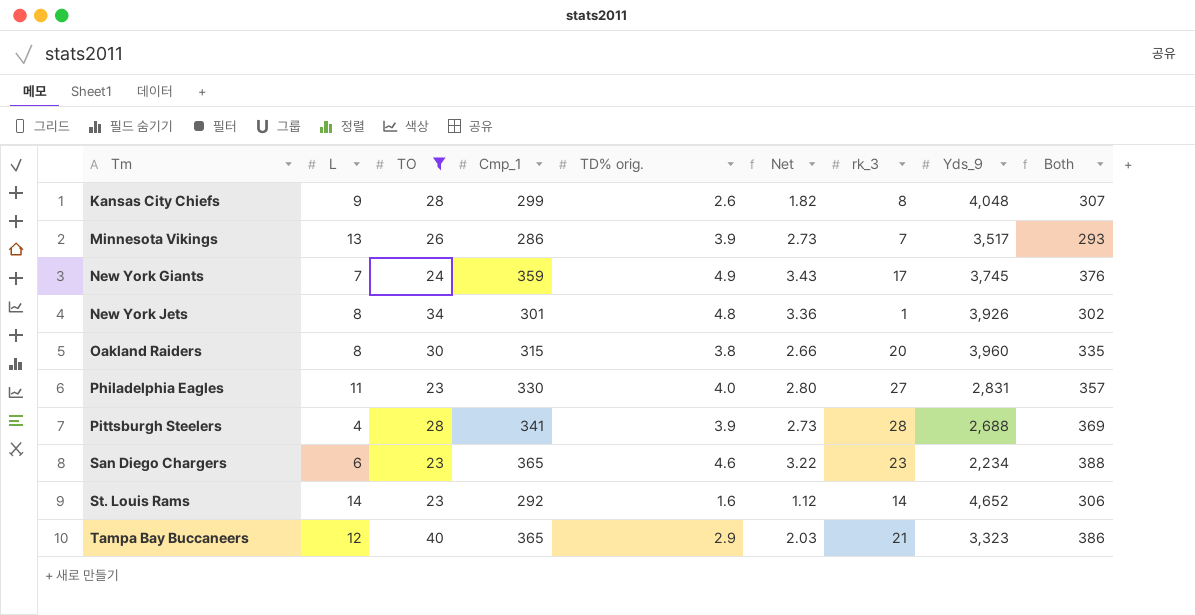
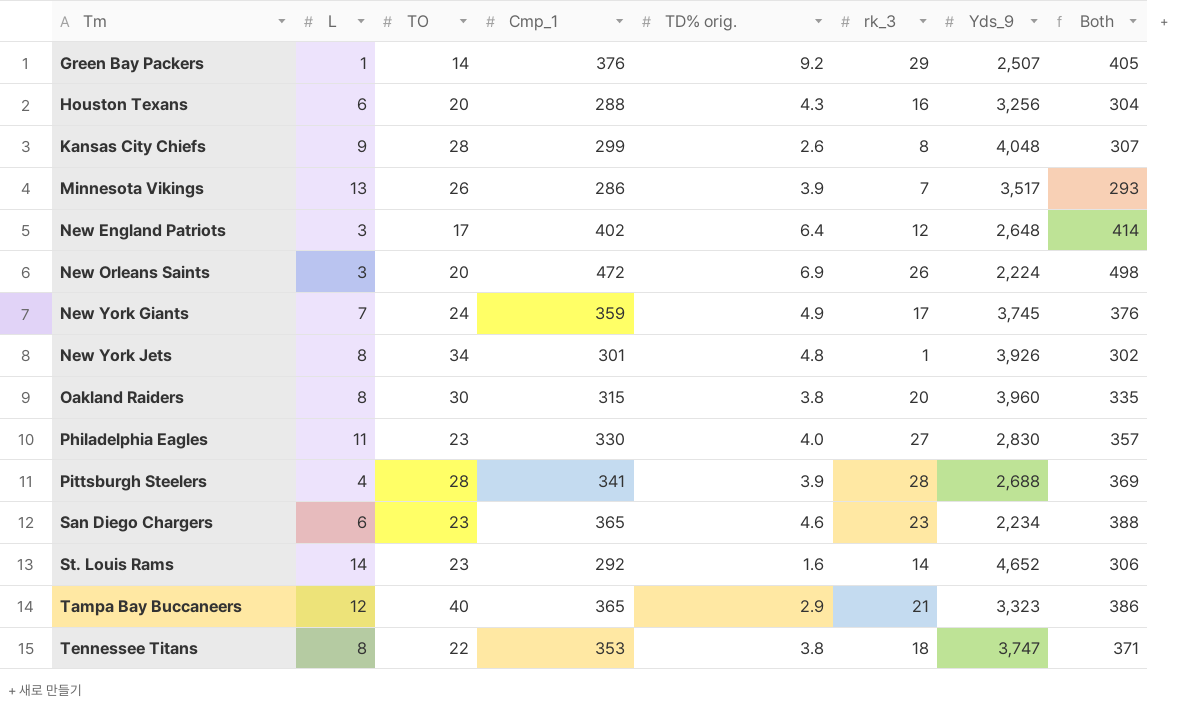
filter: TO >= 23 -> none
column Net | formula: [TD% orig.] * 0.7 -> none
Philadelphia Eagles | Yds_9: 2,831 -> 2,830

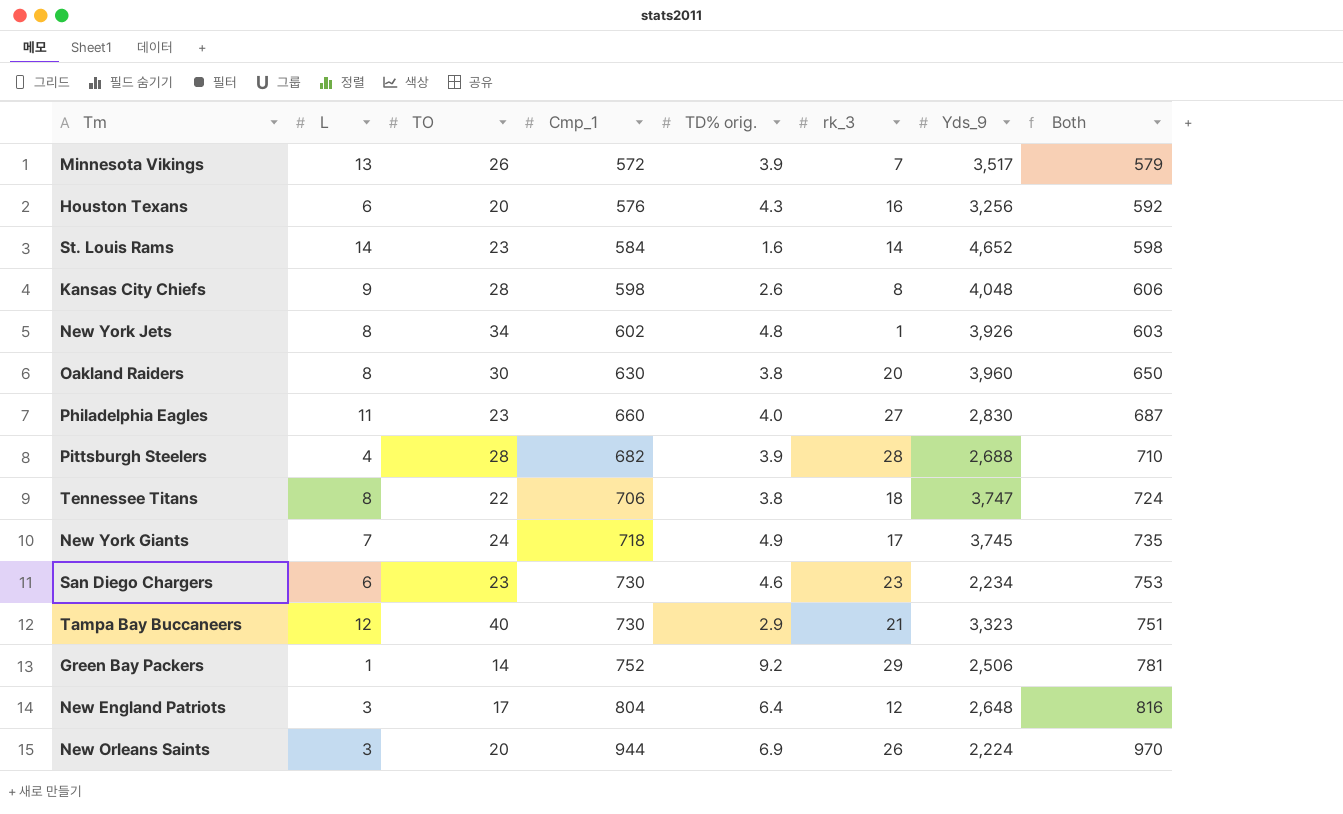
row order: Tm ascending -> Cmp_1 ascending
Minnesota Vikings | Cmp_1: 286 -> 572
Minnesota Vikings | Both: 293 -> 579
Houston Texans | Cmp_1: 288 -> 576
Houston Texans | Both: 304 -> 592
St. Louis Rams | Cmp_1: 292 -> 584
St. Louis Rams | Both: 306 -> 598
Kansas City Chiefs | Cmp_1: 299 -> 598
Kansas City Chiefs | Both: 307 -> 606
New York Jets | Cmp_1: 301 -> 602
New York Jets | Both: 302 -> 603
Oakland Raiders | Cmp_1: 315 -> 630
Oakland Raiders | Both: 335 -> 650
Philadelphia Eagles | Cmp_1: 330 -> 660
Philadelphia Eagles | Both: 357 -> 687
Pittsburgh Steelers | Cmp_1: 341 -> 682
Pittsburgh Steelers | Both: 369 -> 710
Tennessee Titans | Cmp_1: 353 -> 706
Tennessee Titans | Both: 371 -> 724
New York Giants | Cmp_1: 359 -> 718
New York Giants | Both: 376 -> 735
San Diego Chargers | Cmp_1: 365 -> 730
San Diego Chargers | Both: 388 -> 753
Tampa Bay Buccaneers | Cmp_1: 365 -> 730
Tampa Bay Buccaneers | Both: 386 -> 751
Green Bay Packers | Cmp_1: 376 -> 752
Green Bay Packers | Yds_9: 2,507 -> 2,506
Green Bay Packers | Both: 405 -> 781
New England Patriots | Cmp_1: 402 -> 804
New England Patriots | Both: 414 -> 816
New Orleans Saints | Cmp_1: 472 -> 944
New Orleans Saints | Both: 498 -> 970

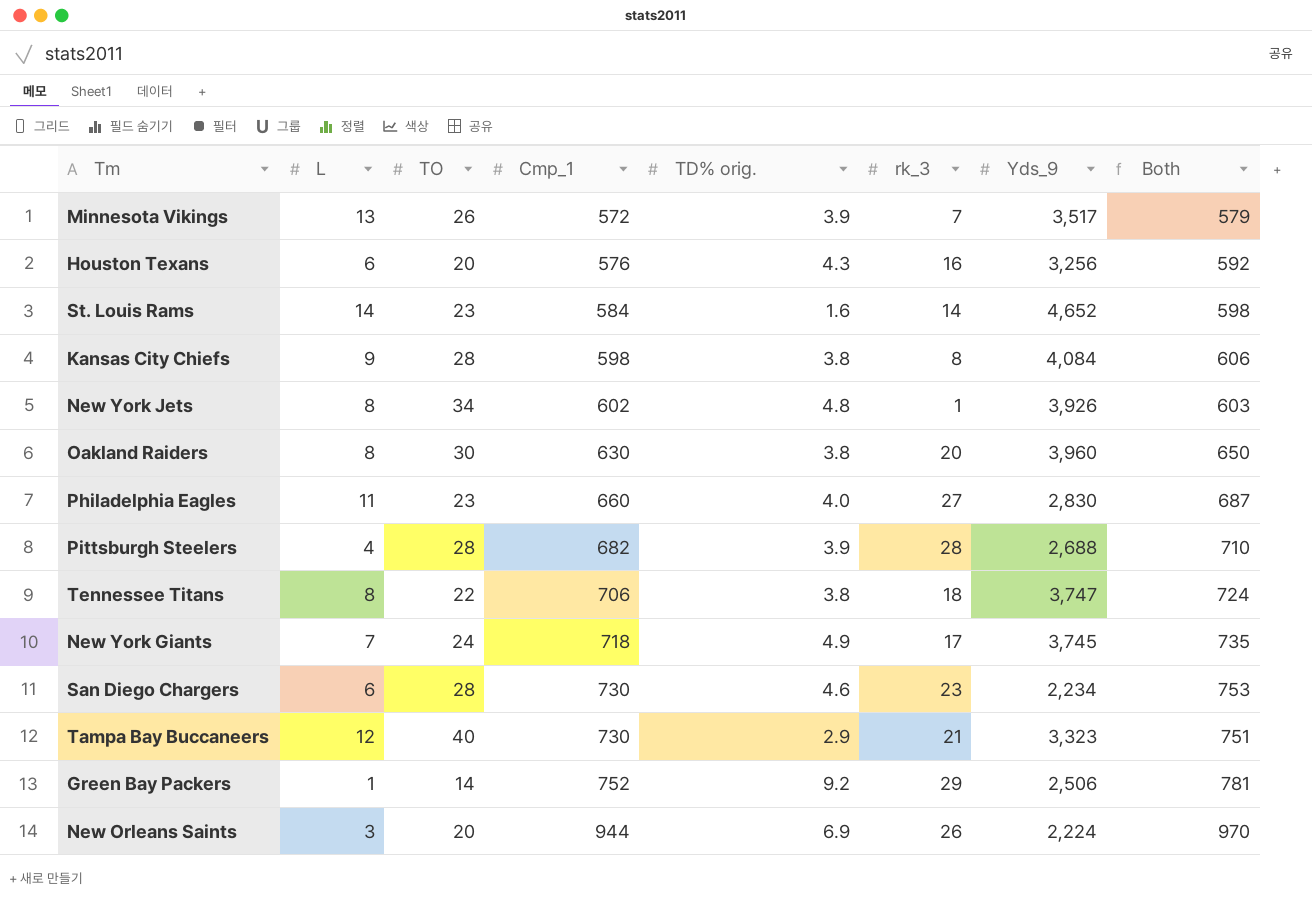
row New England Patriots: 3 | 17 | 804 | 6.4 | 12 | 2,648 | 816 -> none
Kansas City Chiefs | TD% orig.: 2.6 -> 3.8
Kansas City Chiefs | Yds_9: 4,048 -> 4,084
San Diego Chargers | TO: 23 -> 28

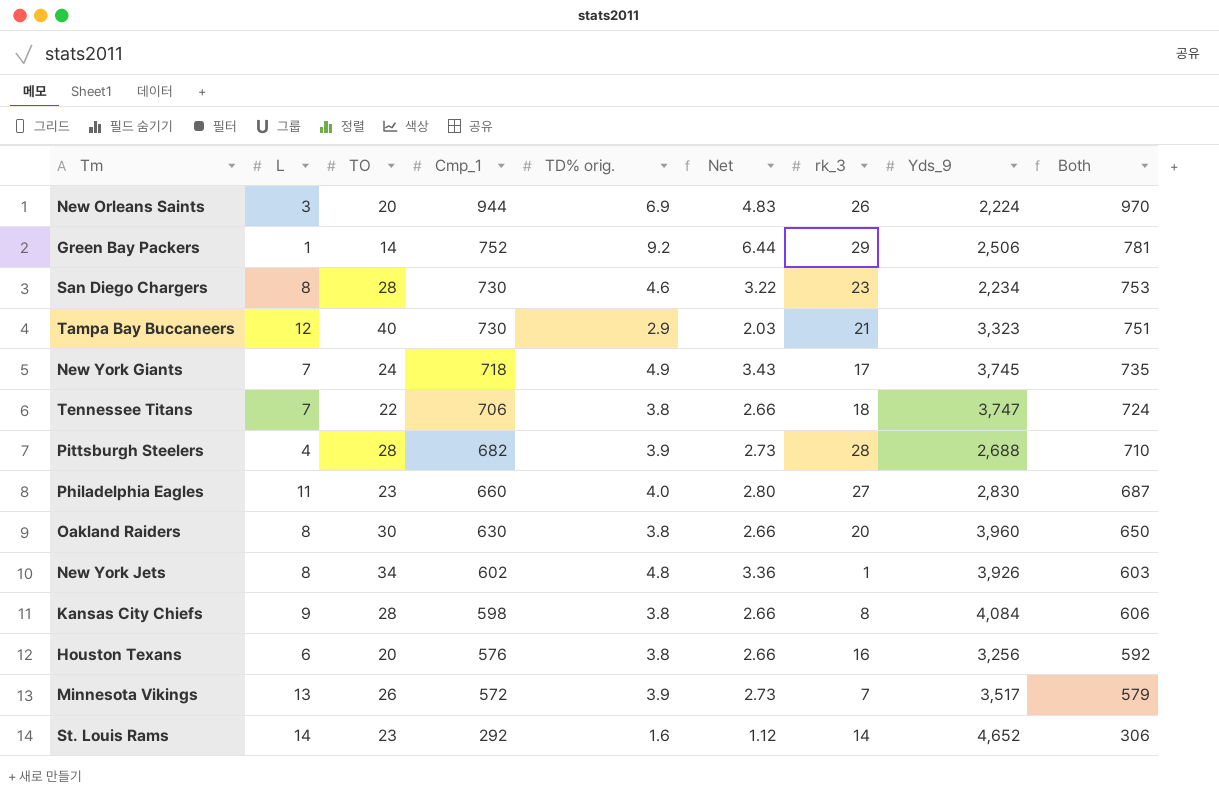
row order: Cmp_1 ascending -> Cmp_1 descending
column Net | formula: none -> [TD% orig.] * 0.7
San Diego Chargers | L: 6 -> 8
Tennessee Titans | L: 8 -> 7
Houston Texans | TD% orig.: 4.3 -> 3.8
St. Louis Rams | Cmp_1: 584 -> 292
St. Louis Rams | Both: 598 -> 306

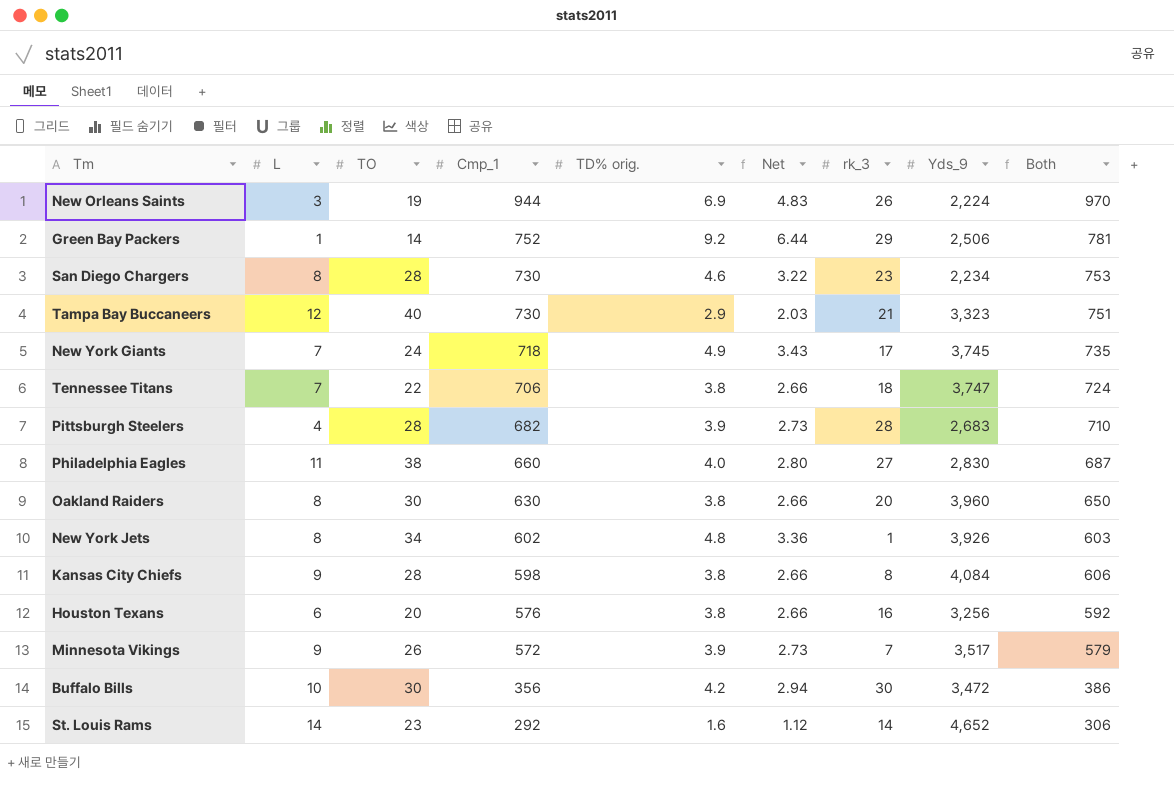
New Orleans Saints | TO: 20 -> 19
Pittsburgh Steelers | Yds_9: 2,688 -> 2,683
Philadelphia Eagles | TO: 23 -> 38
Minnesota Vikings | L: 13 -> 9
row Buffalo Bills: none -> 10 | 30 | 356 | 4.2 | 2.94 | 30 | 3,472 | 386

